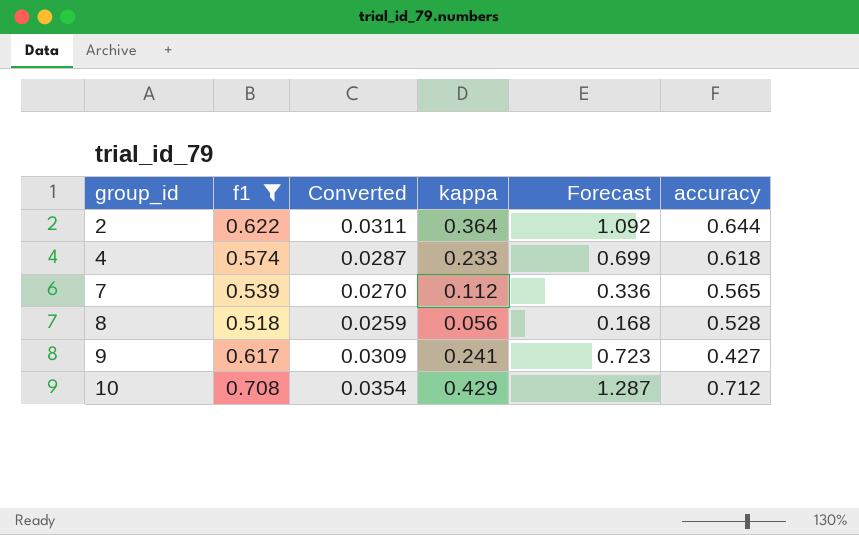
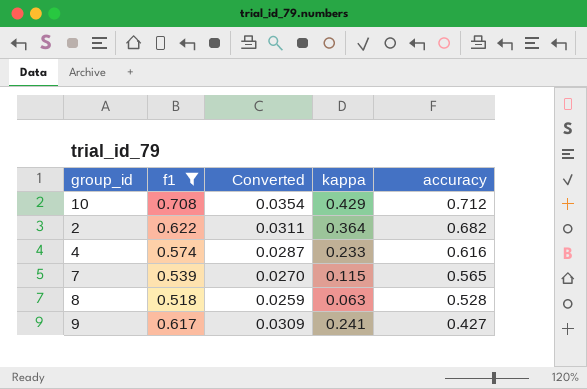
row order: group_id ascending -> accuracy descending
column Forecast | formula: [kappa] * 3 -> none
2 | accuracy: 0.644 -> 0.682
4 | accuracy: 0.618 -> 0.616
7 | kappa: 0.112 -> 0.115
8 | kappa: 0.056 -> 0.063

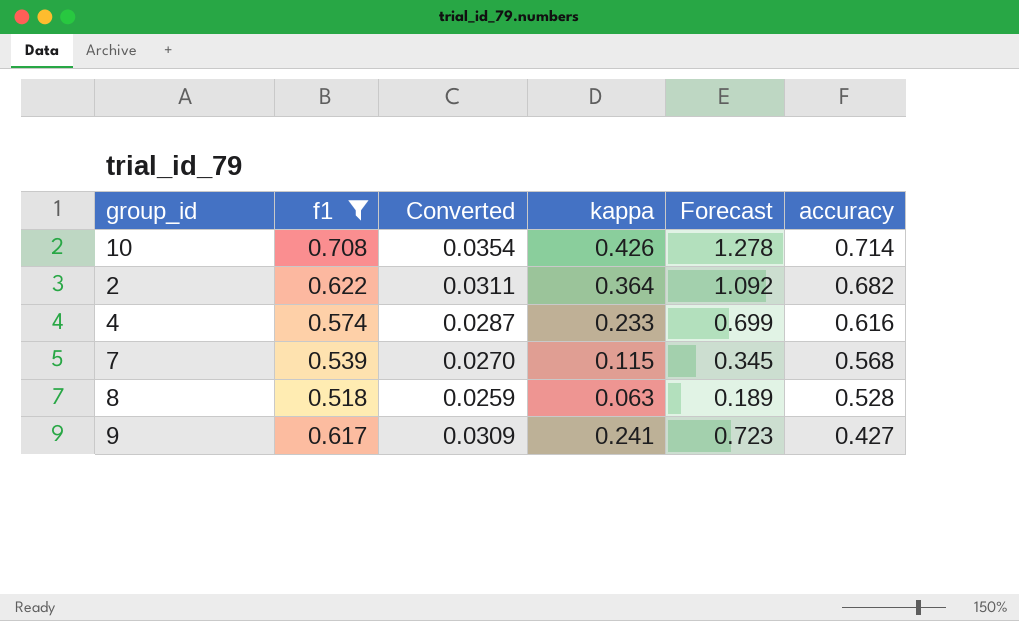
column Forecast | formula: none -> [kappa] * 3
10 | kappa: 0.429 -> 0.426
10 | accuracy: 0.712 -> 0.714
7 | accuracy: 0.565 -> 0.568

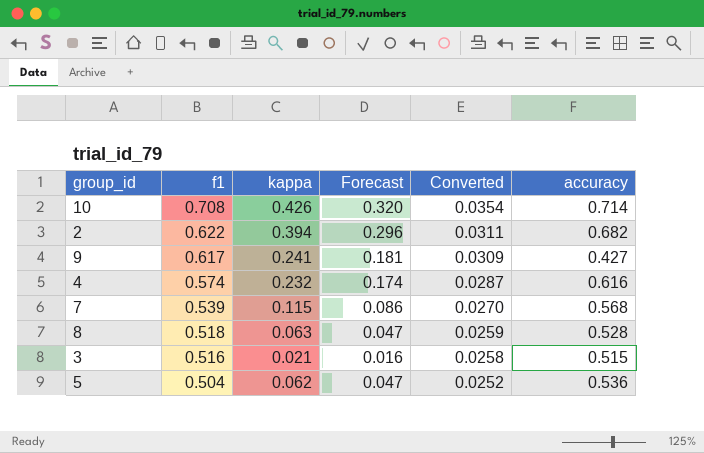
filter: f1 >= 0.518 -> none
row order: accuracy descending -> f1 descending
column Forecast | formula: [kappa] * 3 -> [kappa] * 0.75
column Converted | position: 3 -> 5
2 | kappa: 0.364 -> 0.394
4 | kappa: 0.233 -> 0.232

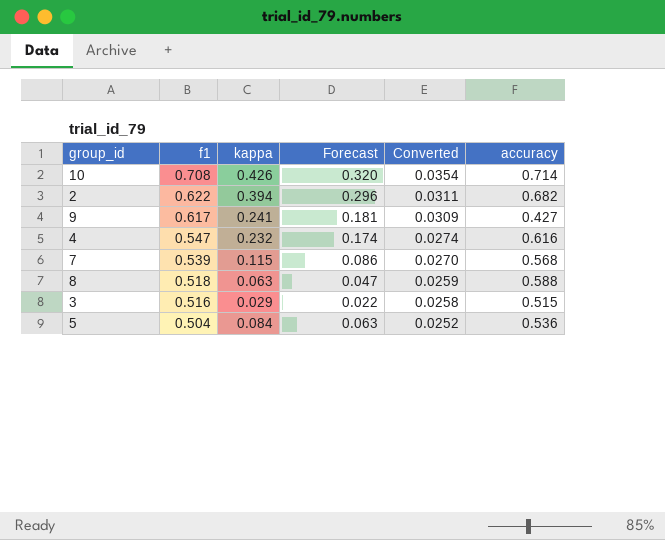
4 | f1: 0.574 -> 0.547
4 | Converted: 0.0287 -> 0.0274
8 | accuracy: 0.528 -> 0.588
3 | kappa: 0.021 -> 0.029
3 | Forecast: 0.016 -> 0.022
5 | kappa: 0.062 -> 0.084
5 | Forecast: 0.047 -> 0.063

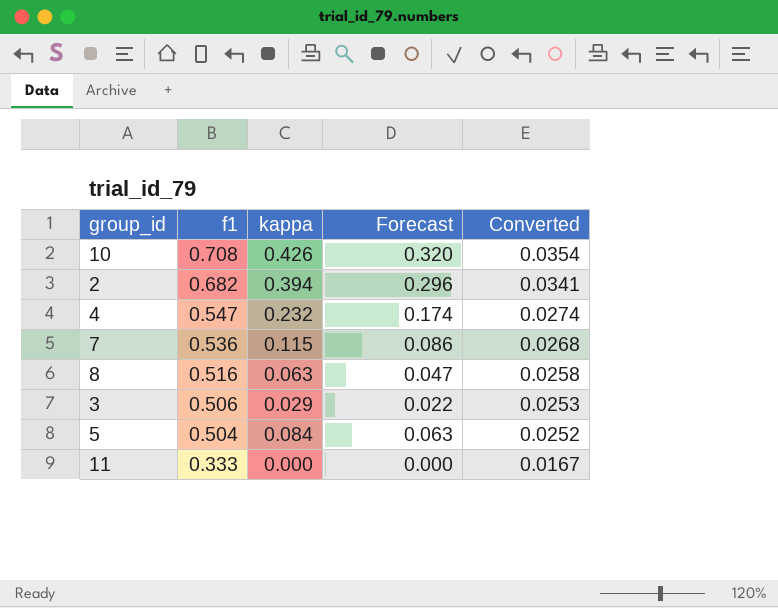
column accuracy | position: 6 -> none
row 9: 0.617 | 0.241 | 0.181 | 0.0309 | 0.427 -> none
2 | f1: 0.622 -> 0.682
2 | Converted: 0.0311 -> 0.0341
7 | f1: 0.539 -> 0.536
7 | Converted: 0.0270 -> 0.0268
8 | f1: 0.518 -> 0.516
8 | Converted: 0.0259 -> 0.0258
3 | f1: 0.516 -> 0.506
3 | Converted: 0.0258 -> 0.0253
row 11: none -> 0.333 | 0.000 | 0.000 | 0.0167

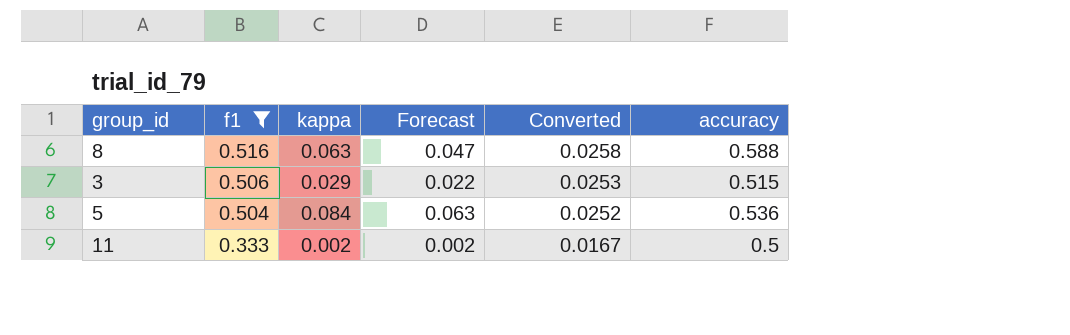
filter: none -> f1 <= 0.516
column accuracy | position: none -> 6
11 | kappa: 0.000 -> 0.002
11 | Forecast: 0.000 -> 0.002

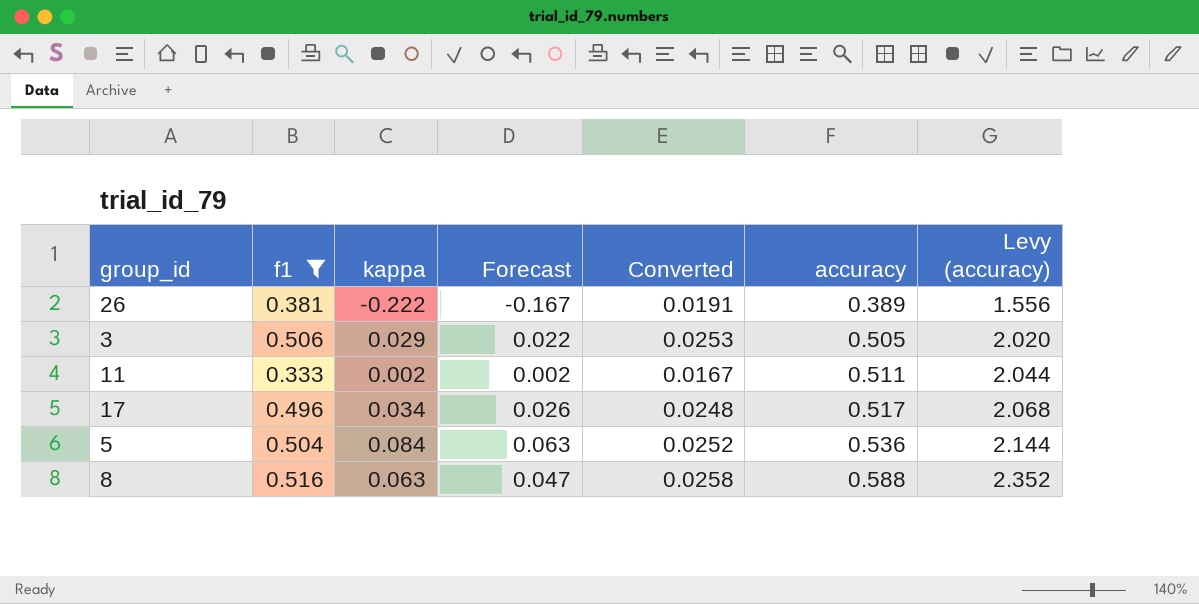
row order: f1 descending -> accuracy ascending
column Levy (accuracy) | formula: none -> [accuracy] * 4
row 26: none -> 0.381 | -0.222 | -0.167 | 0.0191 | 0.389 | 1.556
3 | accuracy: 0.515 -> 0.505
11 | accuracy: 0.5 -> 0.511
row 17: none -> 0.496 | 0.034 | 0.026 | 0.0248 | 0.517 | 2.068

